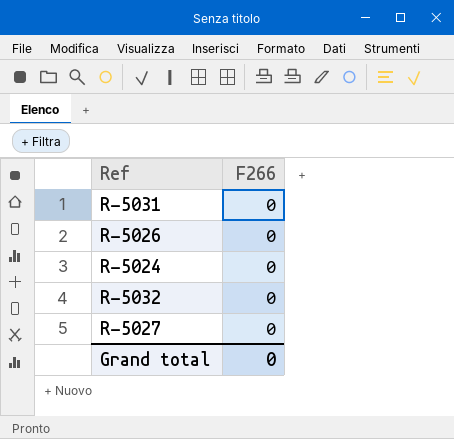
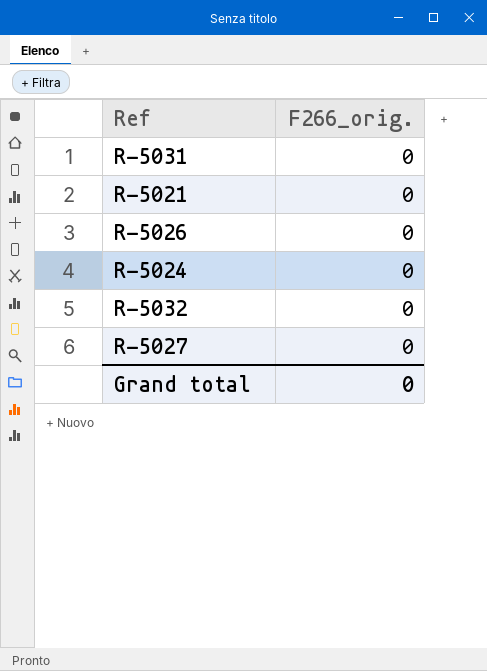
column name: F266 -> F266_orig.
row R-5021: none -> 0

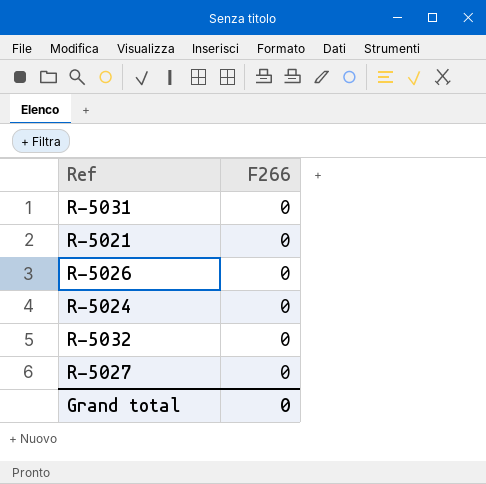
column name: F266_orig. -> F266

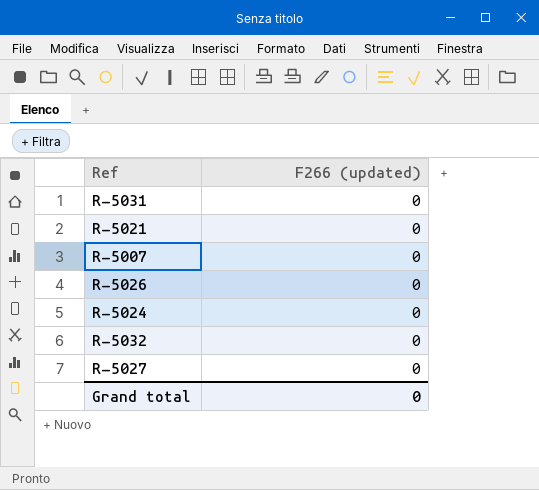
column name: F266 -> F266 (updated)
row R-5007: none -> 0

